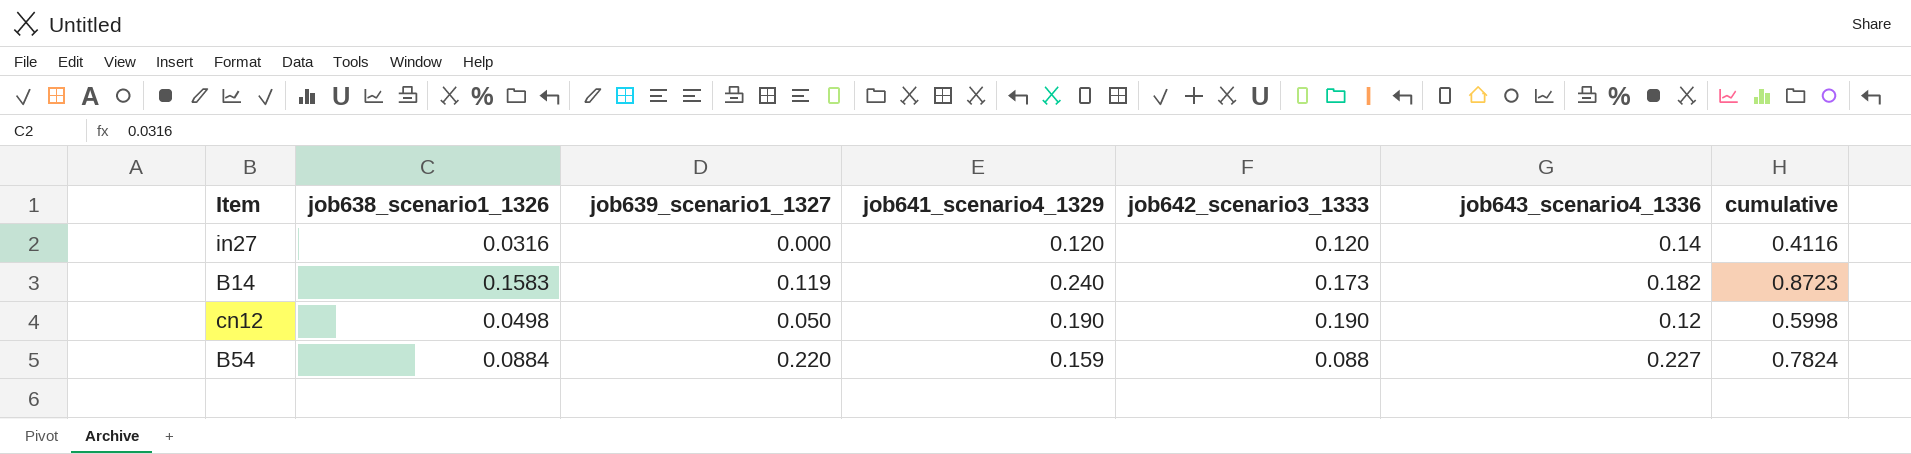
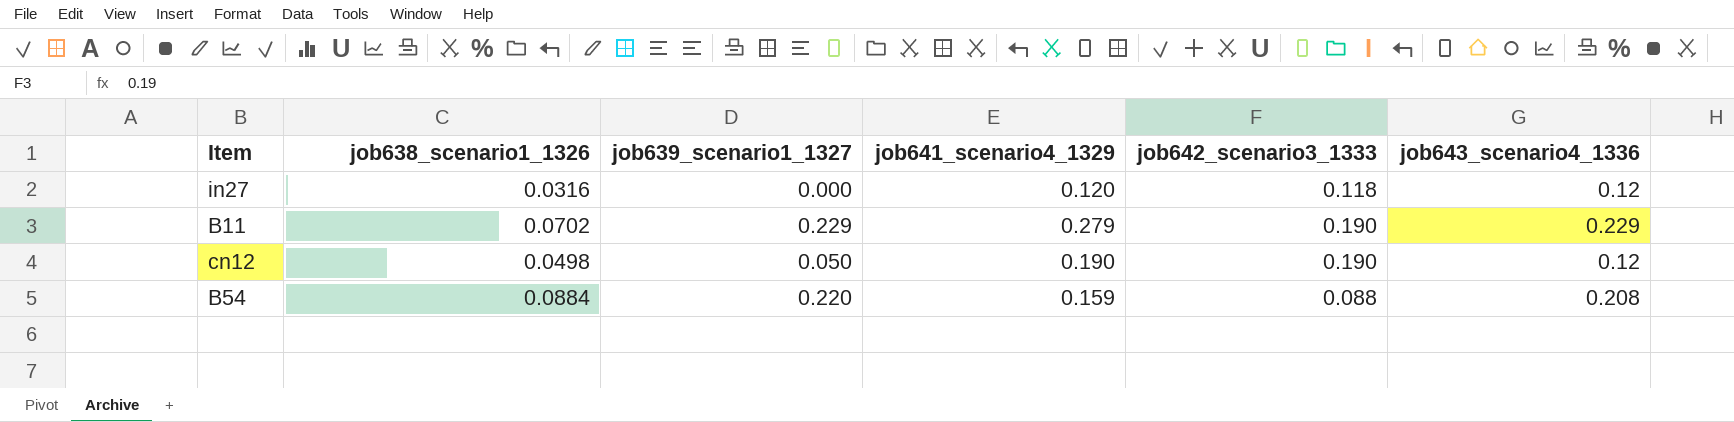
column cumulative | formula: [job638_scenario1_1326] + [job639_scenario1_1327] + [job641_scenario4_1329] + [job642_scenario3_1333] + [job643_scenario4_1336] -> none
row B14: 0.1583 | 0.119 | 0.240 | 0.173 | 0.182 | 0.8723 -> none
in27 | job642_scenario3_1333: 0.120 -> 0.118
in27 | job643_scenario4_1336: 0.14 -> 0.12
row B11: none -> 0.0702 | 0.229 | 0.279 | 0.190 | 0.229
B54 | job643_scenario4_1336: 0.227 -> 0.208

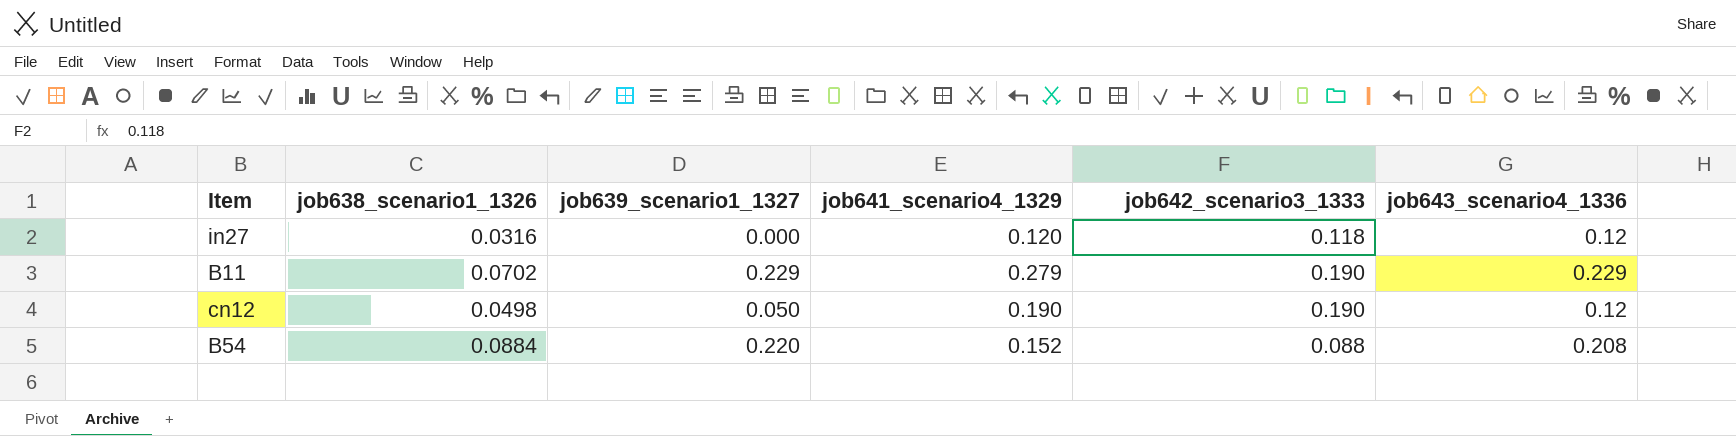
B54 | job641_scenario4_1329: 0.159 -> 0.152

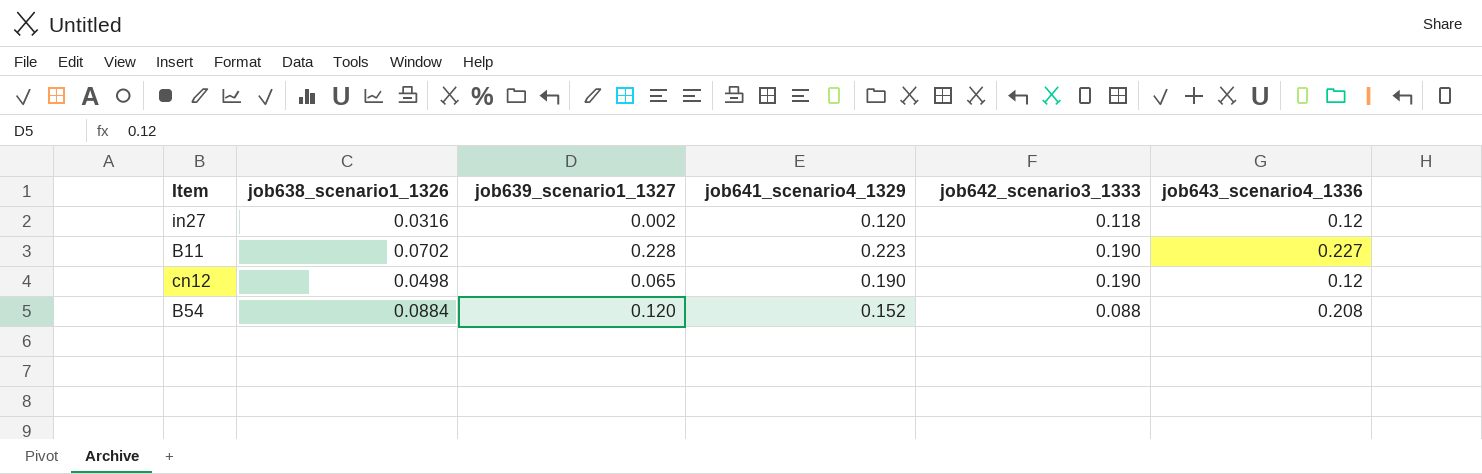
in27 | job639_scenario1_1327: 0.000 -> 0.002
B11 | job639_scenario1_1327: 0.229 -> 0.228
B11 | job641_scenario4_1329: 0.279 -> 0.223
B11 | job643_scenario4_1336: 0.229 -> 0.227
cn12 | job639_scenario1_1327: 0.050 -> 0.065
B54 | job639_scenario1_1327: 0.220 -> 0.120

